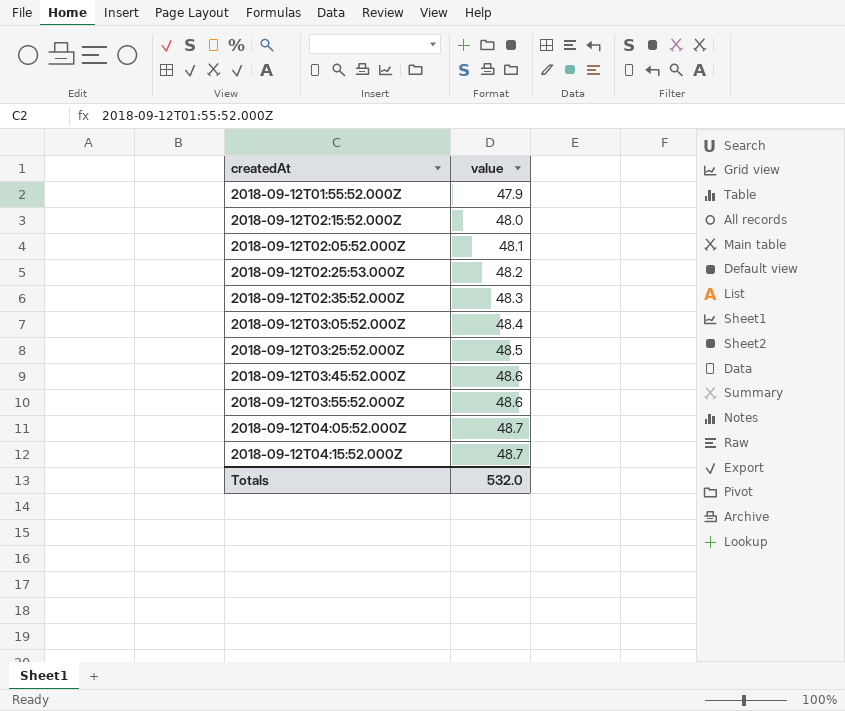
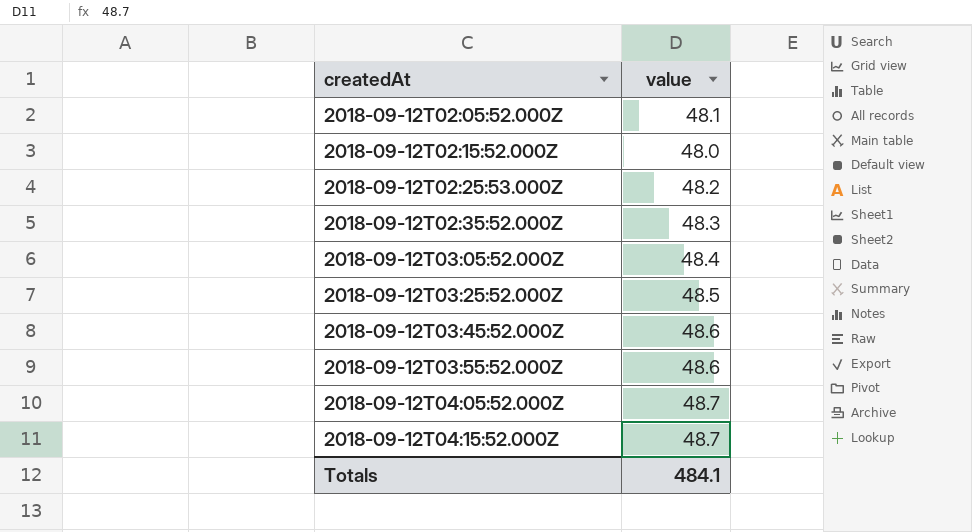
row order: value ascending -> createdAt ascending
row 2018-09-12T01:55:52.000Z: 47.9 -> none
Totals | value: 532.0 -> 484.1

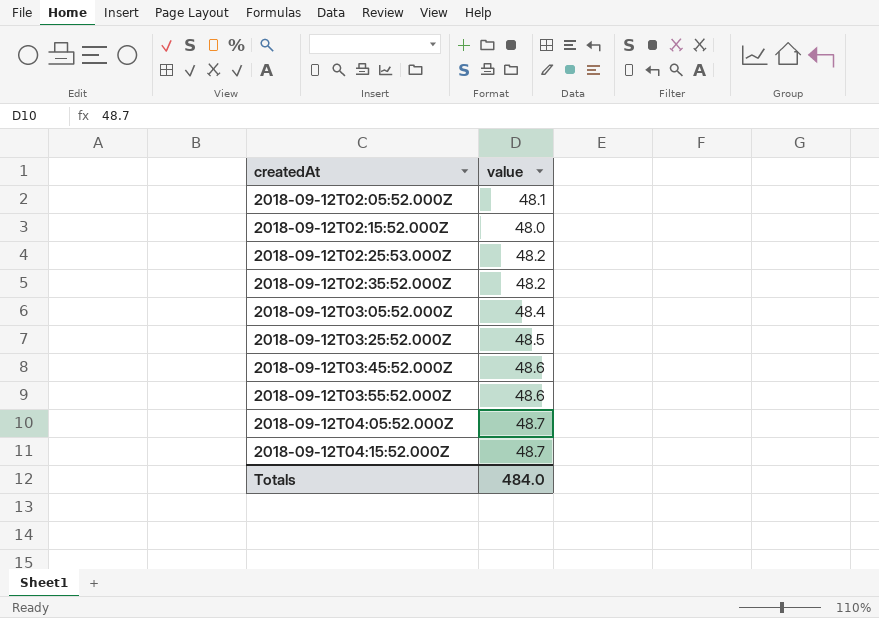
2018-09-12T02:35:52.000Z | value: 48.3 -> 48.2
Totals | value: 484.1 -> 484.0

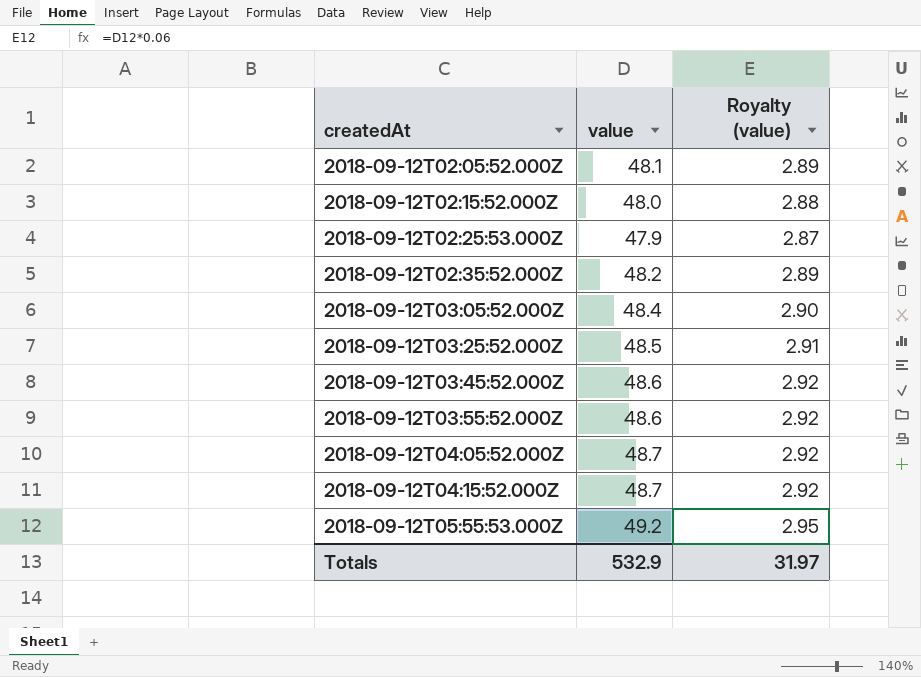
column Royalty (value) | formula: none -> [value] * 0.06
2018-09-12T02:25:53.000Z | value: 48.2 -> 47.9
row 2018-09-12T05:55:53.000Z: none -> 49.2 | 2.95
Totals | value: 484.0 -> 532.9

